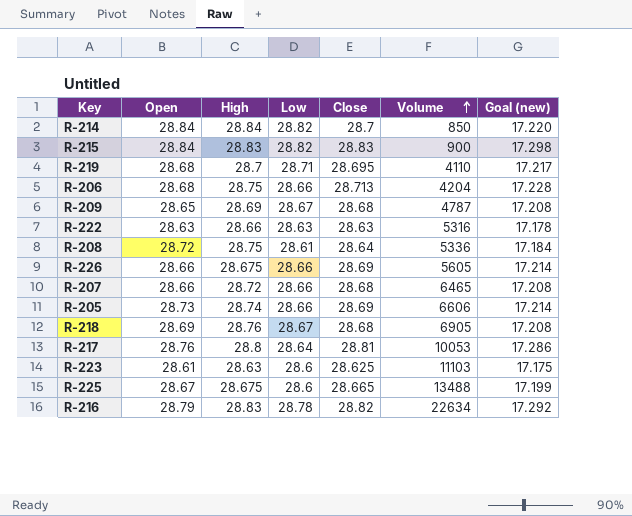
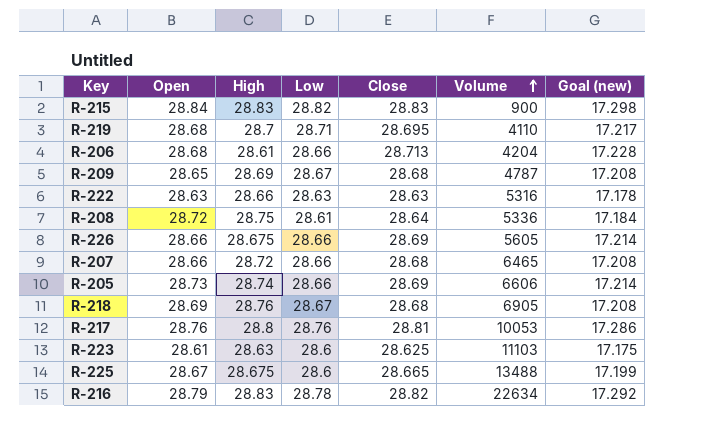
row R-214: 28.84 | 28.84 | 28.82 | 28.7 | 850 | 17.220 -> none
R-206 | High: 28.75 -> 28.61
R-217 | Low: 28.64 -> 28.76

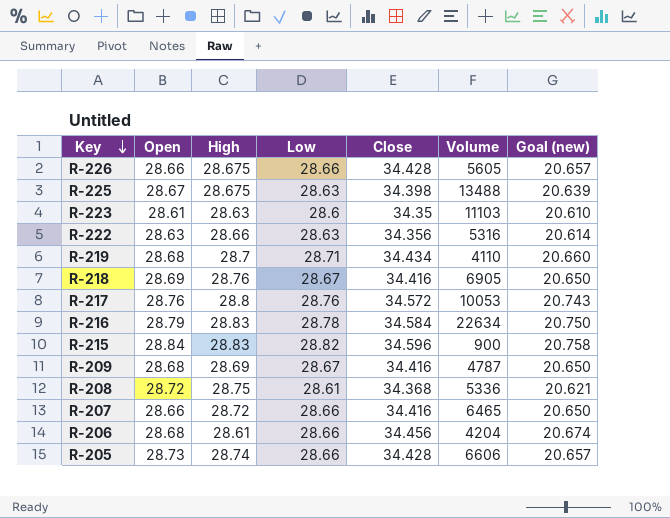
row order: Volume ascending -> Key descending
R-226 | Close: 28.69 -> 34.428
R-226 | Goal (new): 17.214 -> 20.657
R-225 | Low: 28.6 -> 28.63
R-225 | Close: 28.665 -> 34.398
R-225 | Goal (new): 17.199 -> 20.639
R-223 | Close: 28.625 -> 34.35
R-223 | Goal (new): 17.175 -> 20.610
R-222 | Close: 28.63 -> 34.356
R-222 | Goal (new): 17.178 -> 20.614
R-219 | Close: 28.695 -> 34.434
R-219 | Goal (new): 17.217 -> 20.660
R-218 | Close: 28.68 -> 34.416
R-218 | Goal (new): 17.208 -> 20.650
R-217 | Close: 28.81 -> 34.572
R-217 | Goal (new): 17.286 -> 20.743
R-216 | Close: 28.82 -> 34.584
R-216 | Goal (new): 17.292 -> 20.750
R-215 | Close: 28.83 -> 34.596
R-215 | Goal (new): 17.298 -> 20.758
R-209 | Open: 28.65 -> 28.68
R-209 | Close: 28.68 -> 34.416
R-209 | Goal (new): 17.208 -> 20.650
R-208 | Close: 28.64 -> 34.368
R-208 | Goal (new): 17.184 -> 20.621
R-207 | Close: 28.68 -> 34.416
R-207 | Goal (new): 17.208 -> 20.650
R-206 | Close: 28.713 -> 34.456
R-206 | Goal (new): 17.228 -> 20.674
R-205 | Close: 28.69 -> 34.428
R-205 | Goal (new): 17.214 -> 20.657

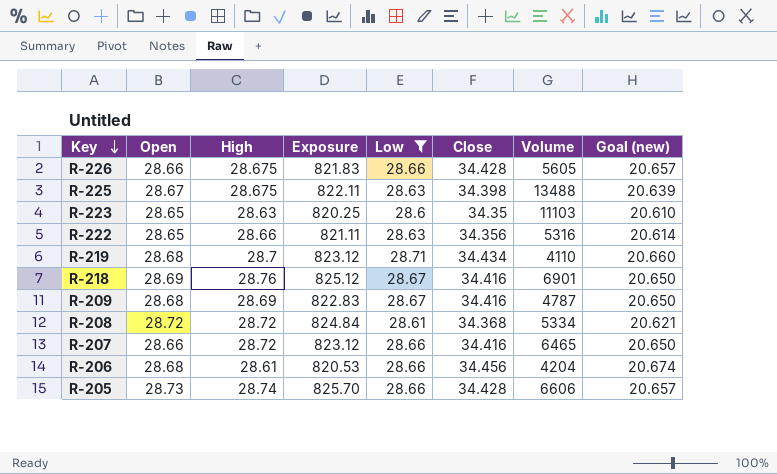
filter: none -> Low <= 28.71
column Exposure | formula: none -> [Open] * [High]
R-223 | Open: 28.61 -> 28.65
R-222 | Open: 28.63 -> 28.65
R-218 | Volume: 6905 -> 6901
R-208 | High: 28.75 -> 28.72
R-208 | Volume: 5336 -> 5334

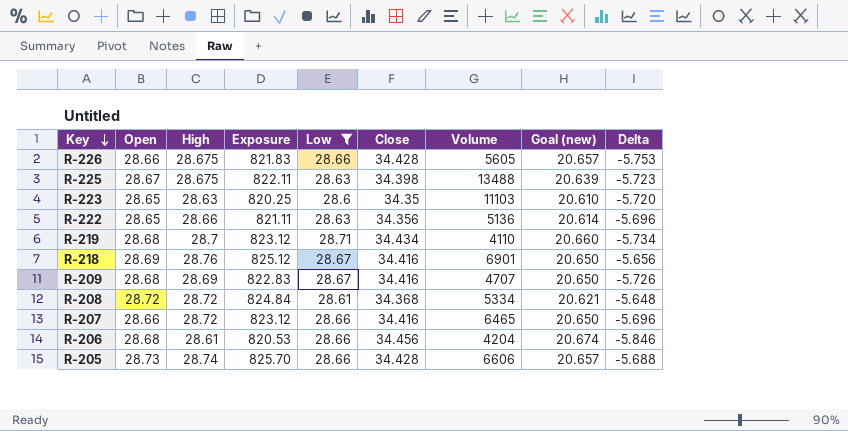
column Delta | formula: none -> [High] - [Close]
R-222 | Volume: 5316 -> 5136
R-209 | Volume: 4787 -> 4707

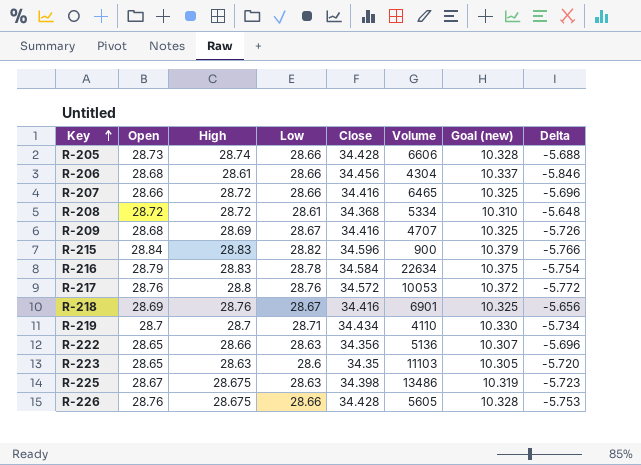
filter: Low <= 28.71 -> none
row order: Key descending -> Key ascending
column Exposure | formula: [Open] * [High] -> none
column Goal (new) | formula: [Close] * 0.6 -> [Close] * 0.3
R-206 | Volume: 4204 -> 4304
R-219 | Open: 28.68 -> 28.7
R-225 | Volume: 13488 -> 13486
R-226 | Open: 28.66 -> 28.76

